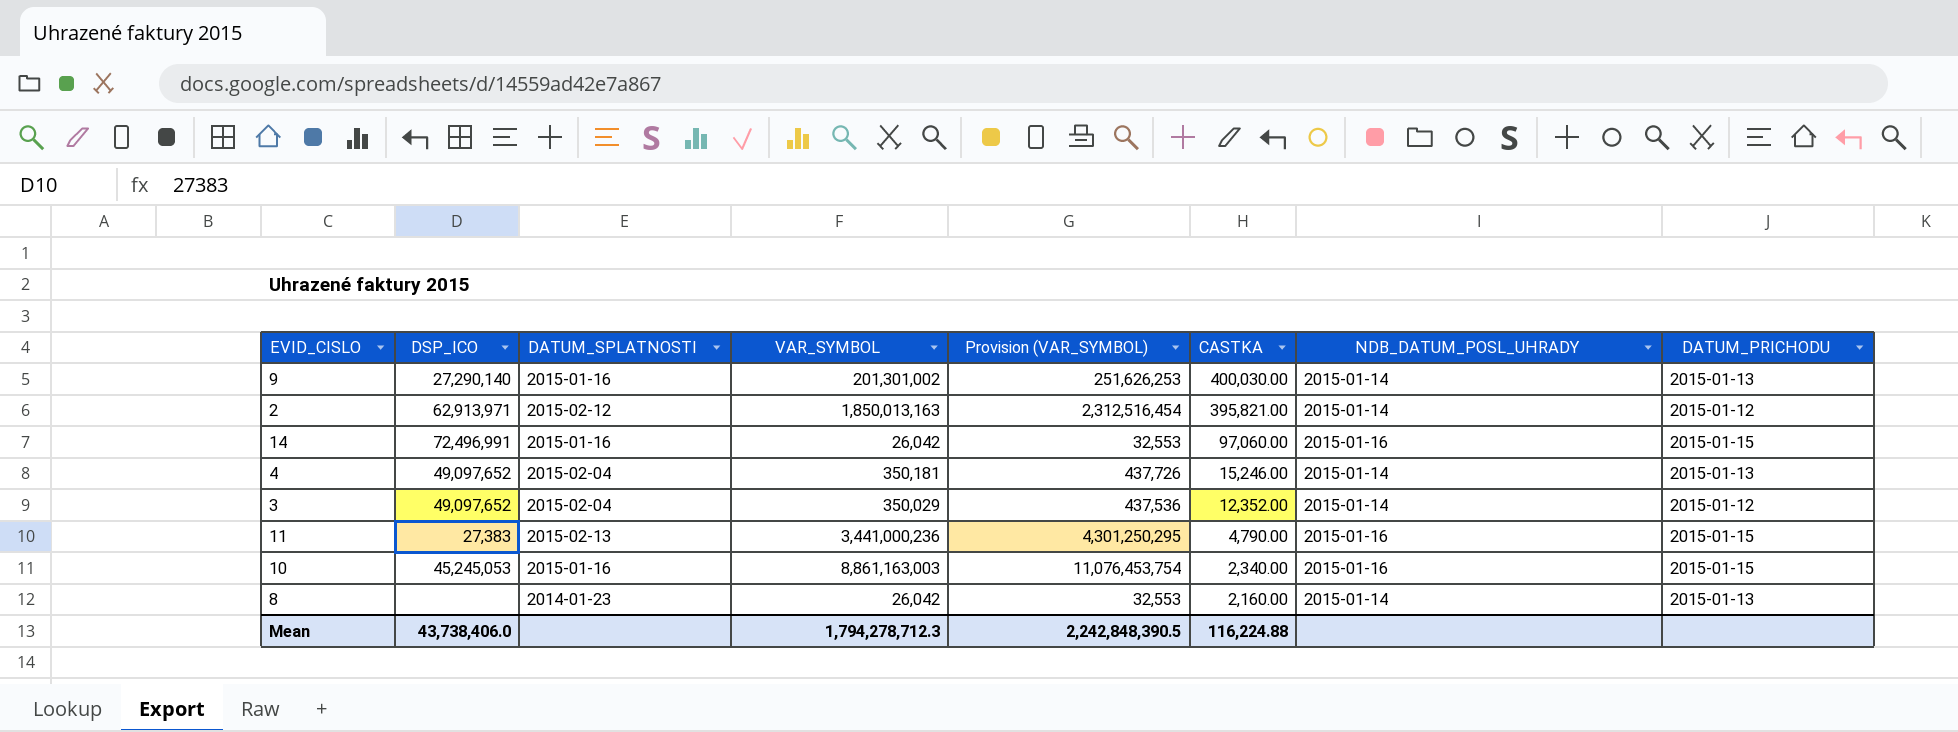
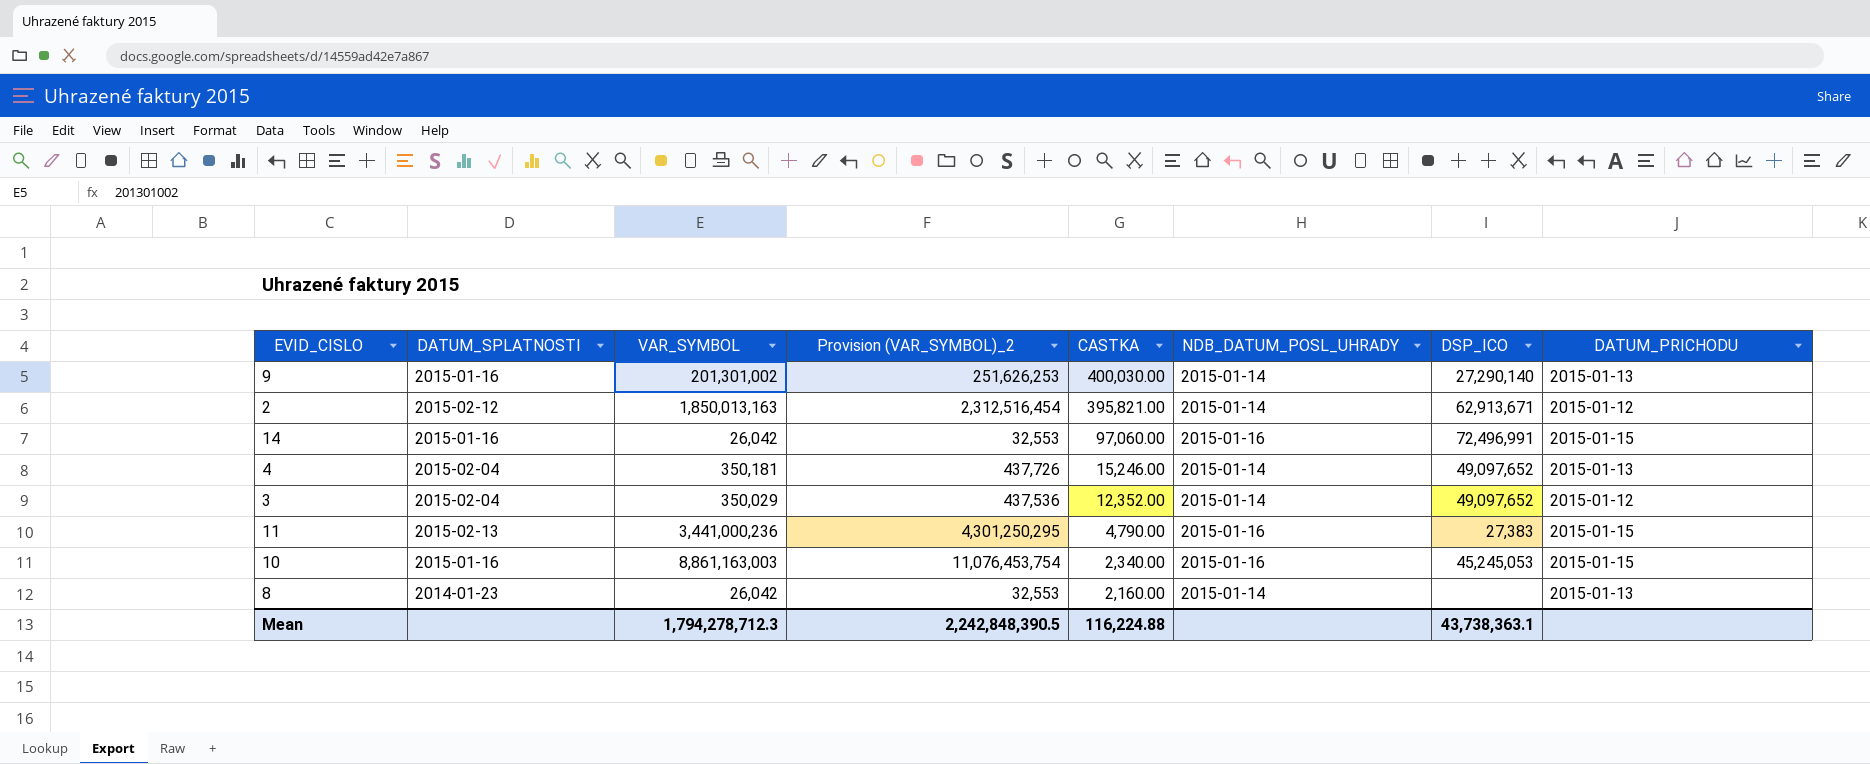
column name: Provision (VAR_SYMBOL) -> Provision (VAR_SYMBOL)_2
column DSP_ICO | position: 2 -> 7
2 | DSP_ICO: 62,913,971 -> 62,913,671
Mean | DSP_ICO: 43,738,406.0 -> 43,738,363.1

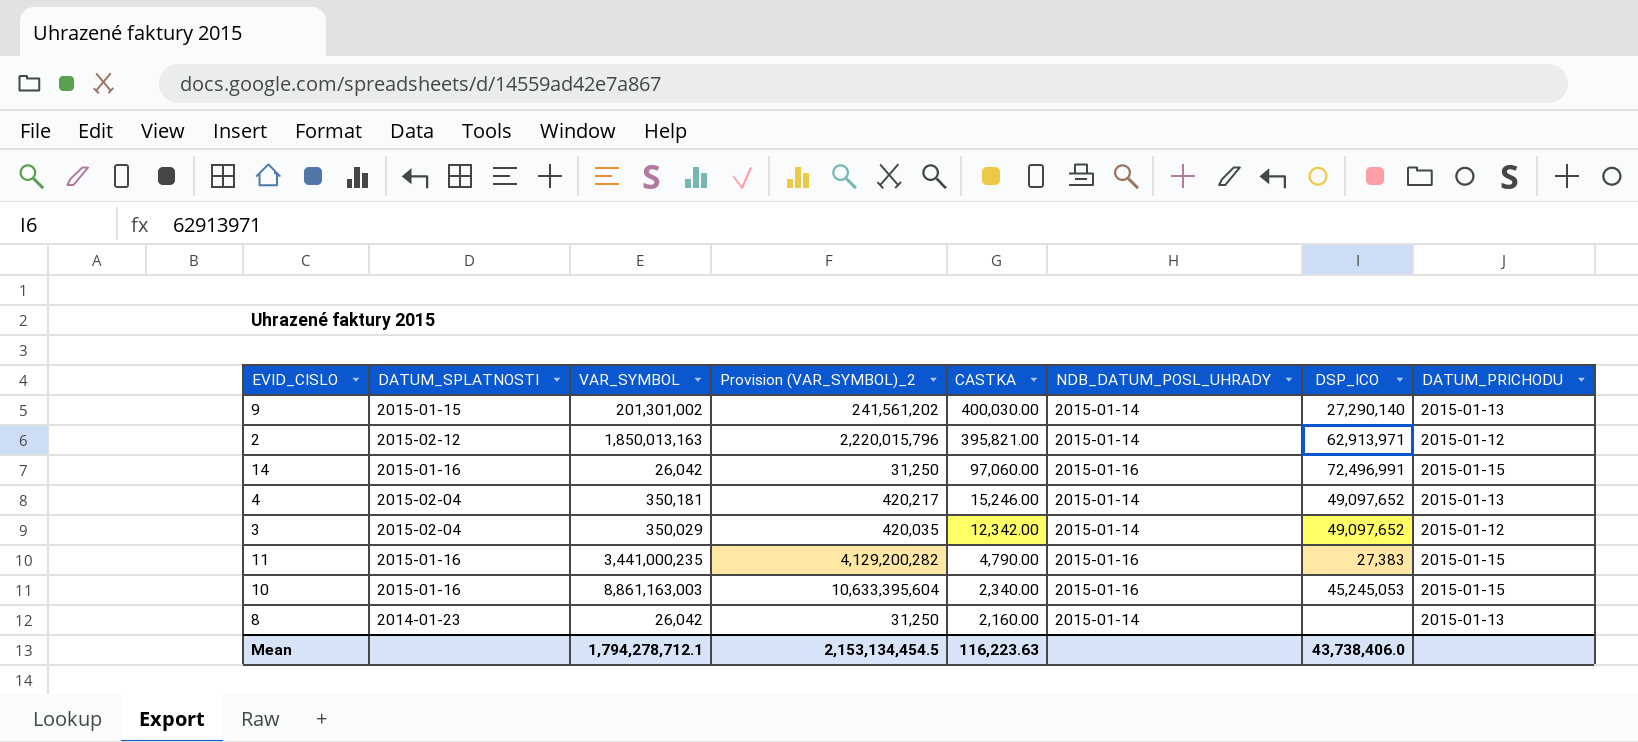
column Provision (VAR_SYMBOL)_2 | formula: [VAR_SYMBOL] * 1.25 -> [VAR_SYMBOL] * 1.2
9 | DATUM_SPLATNOSTI: 2015-01-16 -> 2015-01-15
2 | DSP_ICO: 62,913,671 -> 62,913,971
3 | CASTKA: 12,352.00 -> 12,342.00
11 | DATUM_SPLATNOSTI: 2015-02-13 -> 2015-01-16
11 | VAR_SYMBOL: 3,441,000,236 -> 3,441,000,235
Mean | VAR_SYMBOL: 1,794,278,712.3 -> 1,794,278,712.1
Mean | Provision (VAR_SYMBOL)_2: 2,242,848,390.5 -> 2,153,134,454.5
Mean | CASTKA: 116,224.88 -> 116,223.63
Mean | DSP_ICO: 43,738,363.1 -> 43,738,406.0

